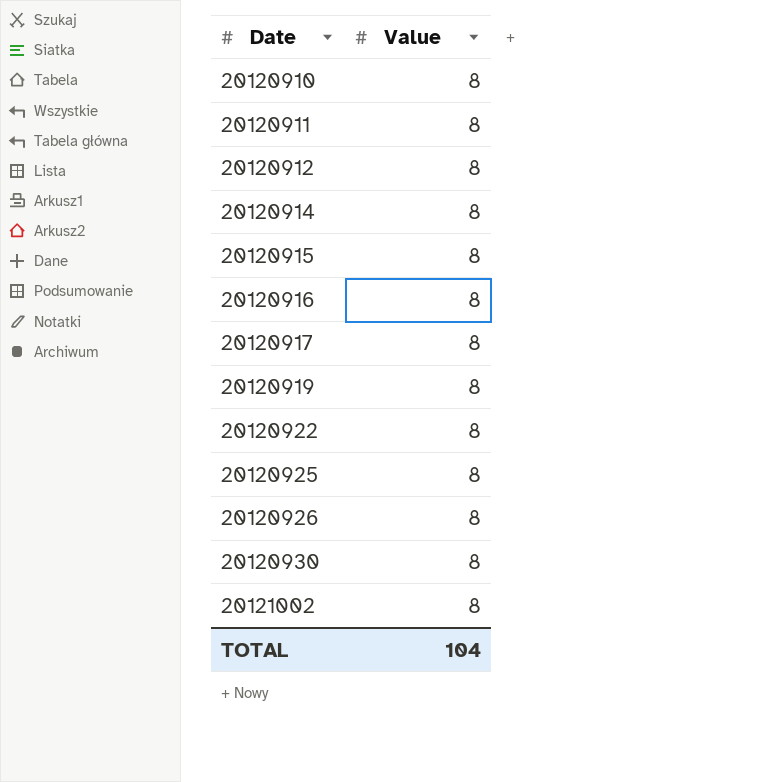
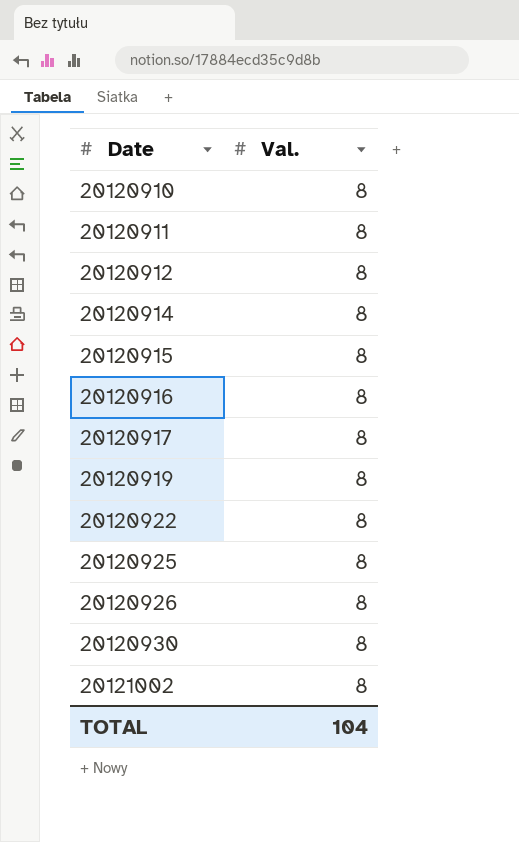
column name: Value -> Val.

